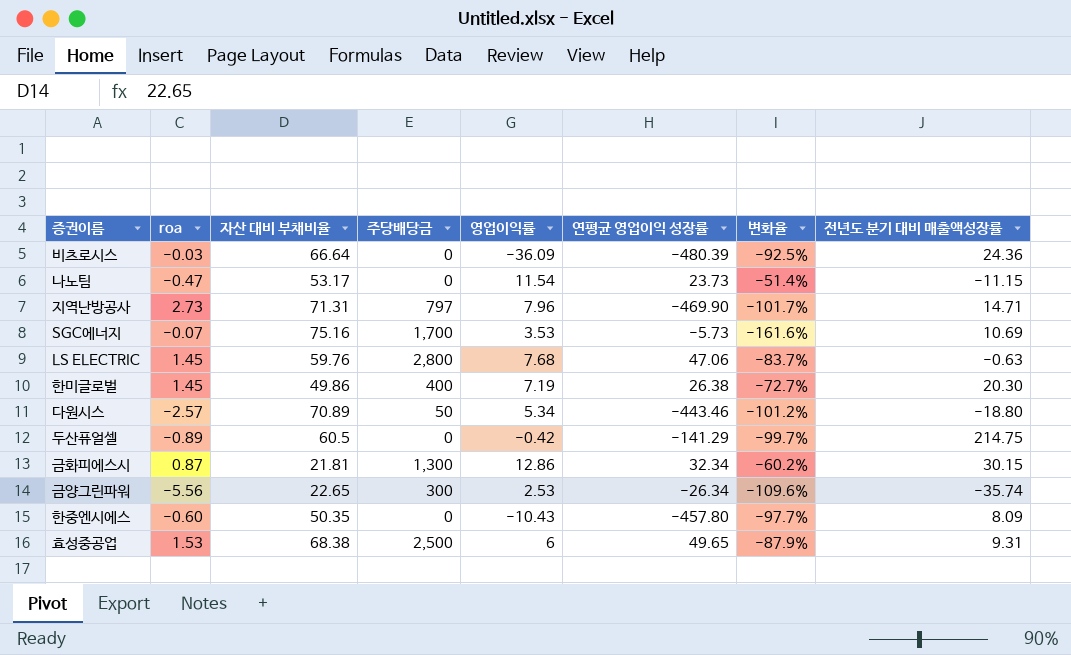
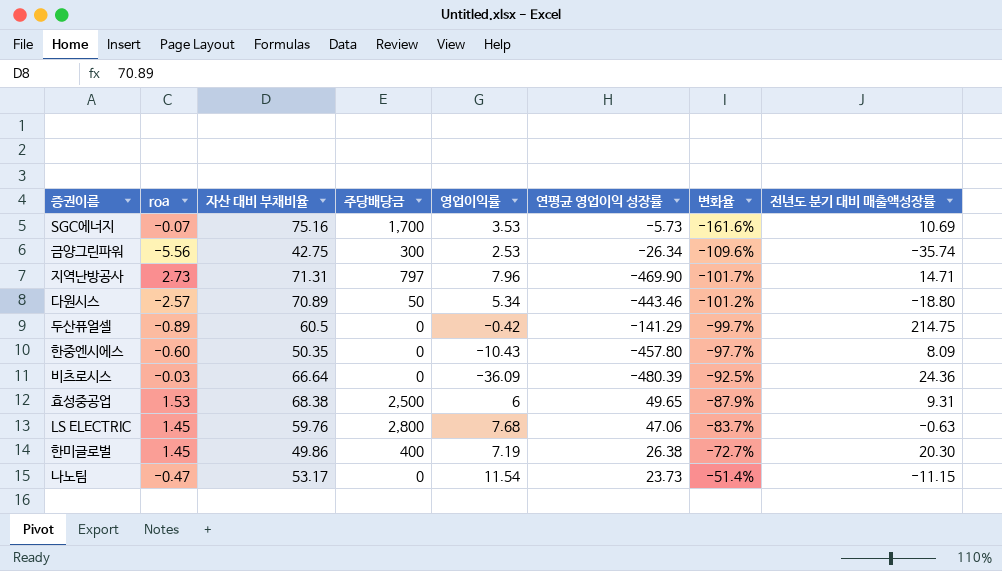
row order: none -> 변화율 ascending
row 금화피에스시: 0.87 | 21.81 | 1,300 | 12.86 | 32.34 | -60.2% | 30.15 -> none
금양그린파워 | 자산 대비 부채비율: 22.65 -> 42.75

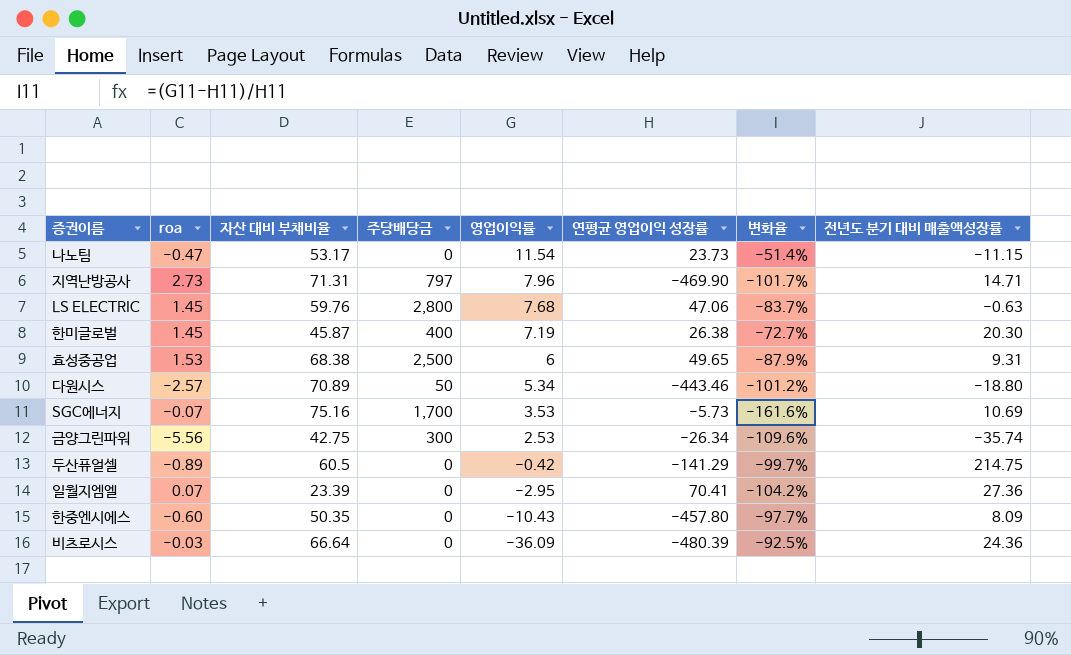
row order: 변화율 ascending -> 영업이익률 descending
한미글로벌 | 자산 대비 부채비율: 49.86 -> 45.87
row 일월지엠엘: none -> 0.07 | 23.39 | 0 | -2.95 | 70.41 | -104.2% | 27.36

